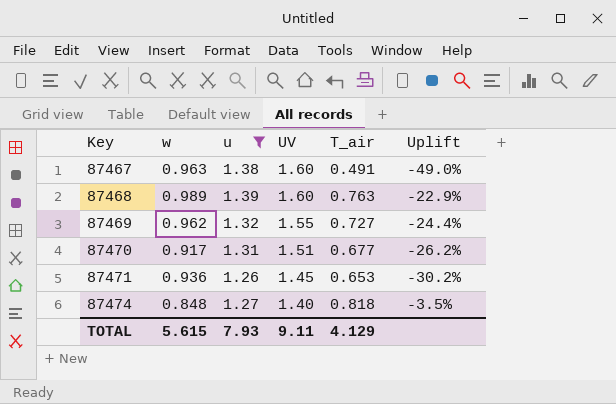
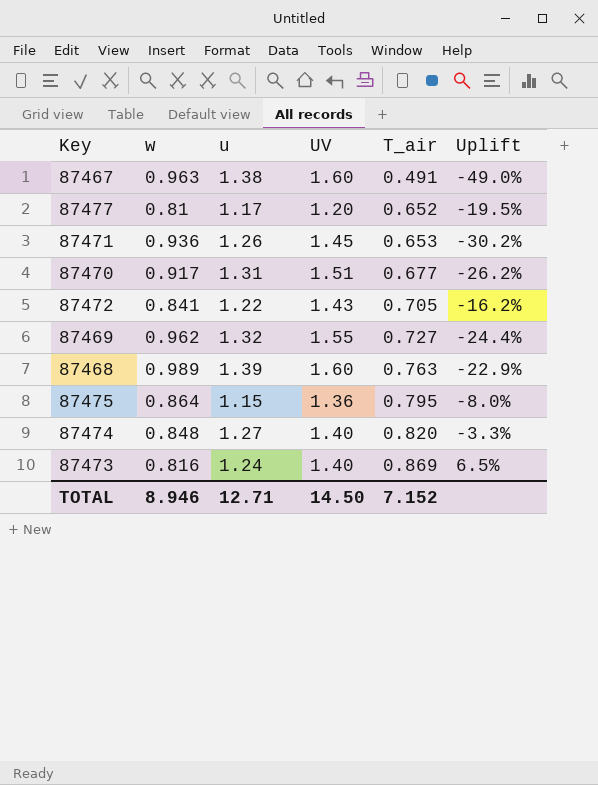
filter: u >= 1.26 -> none
row order: Key ascending -> T_air ascending
87474 | T_air: 0.818 -> 0.820
87474 | Uplift: -3.5% -> -3.3%
TOTAL | w: 5.615 -> 8.946
TOTAL | u: 7.93 -> 12.71
TOTAL | UV: 9.11 -> 14.50
TOTAL | T_air: 4.129 -> 7.152

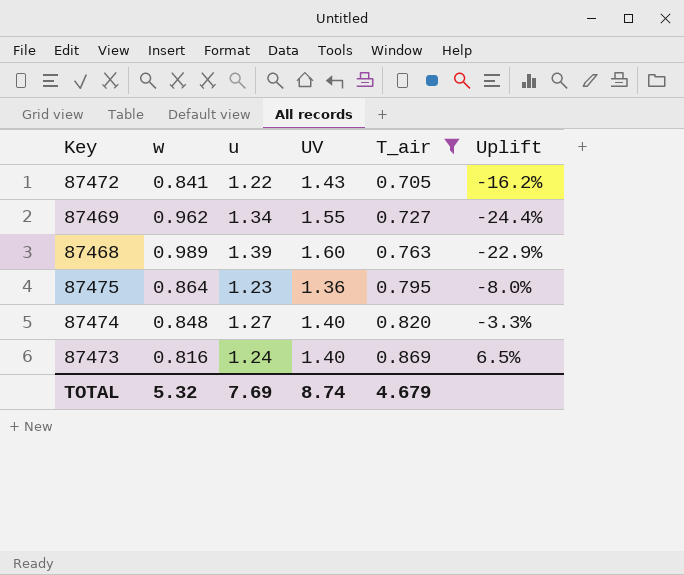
filter: none -> T_air >= 0.705
87469 | u: 1.32 -> 1.34
87475 | u: 1.15 -> 1.23
TOTAL | w: 8.946 -> 5.32
TOTAL | u: 12.71 -> 7.69
TOTAL | UV: 14.50 -> 8.74
TOTAL | T_air: 7.152 -> 4.679

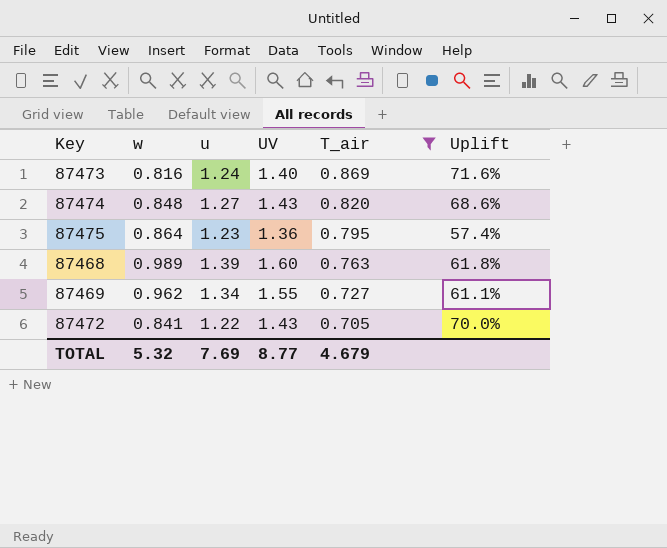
row order: T_air ascending -> T_air descending
column Uplift | formula: ([T_air] - [w]) / [w] -> ([UV] - [w]) / [w]
87474 | UV: 1.40 -> 1.43
TOTAL | UV: 8.74 -> 8.77

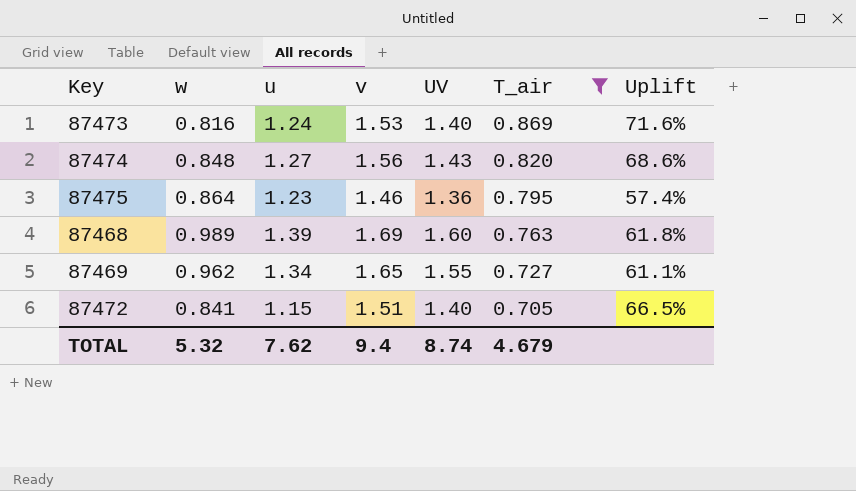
column v | position: none -> 4
87472 | u: 1.22 -> 1.15
87472 | UV: 1.43 -> 1.40
87472 | Uplift: 70.0% -> 66.5%
TOTAL | u: 7.69 -> 7.62
TOTAL | UV: 8.77 -> 8.74

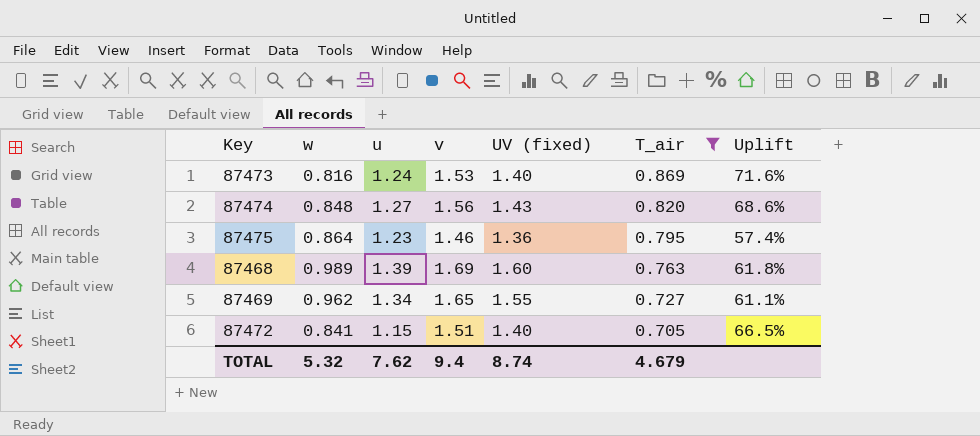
column name: UV -> UV (fixed)

